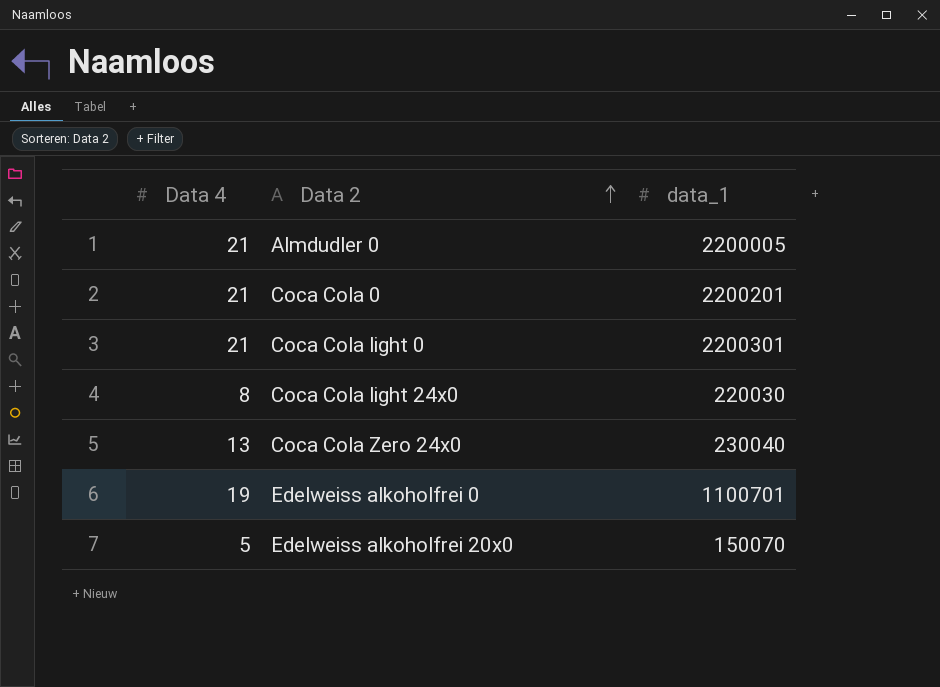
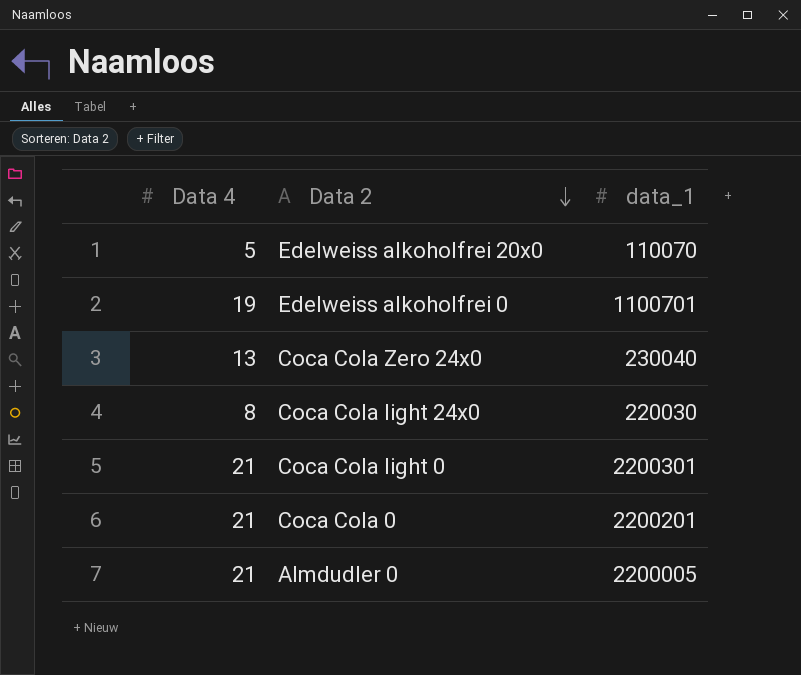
row order: Data 2 ascending -> Data 2 descending
Edelweiss alkoholfrei 20x0 | data_1: 150070 -> 110070

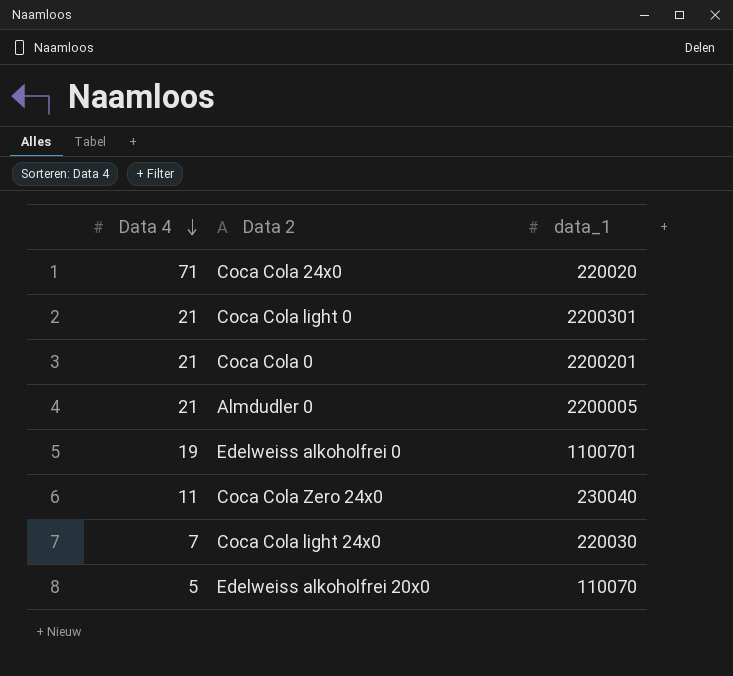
row order: Data 2 descending -> Data 4 descending
row Coca Cola 24x0: none -> 71 | 220020
Coca Cola Zero 24x0 | Data 4: 13 -> 11
Coca Cola light 24x0 | Data 4: 8 -> 7

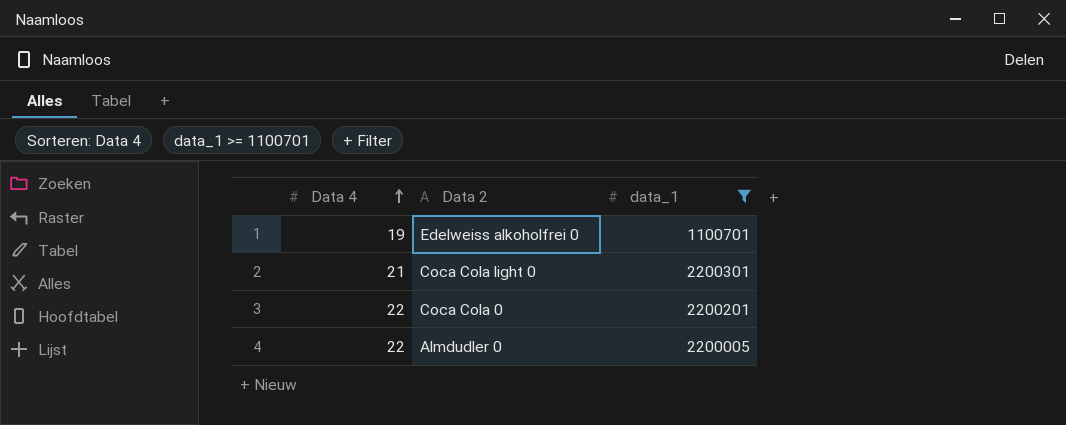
filter: none -> data_1 >= 1100701
row order: Data 4 descending -> Data 4 ascending
Coca Cola 0 | Data 4: 21 -> 22
Almdudler 0 | Data 4: 21 -> 22

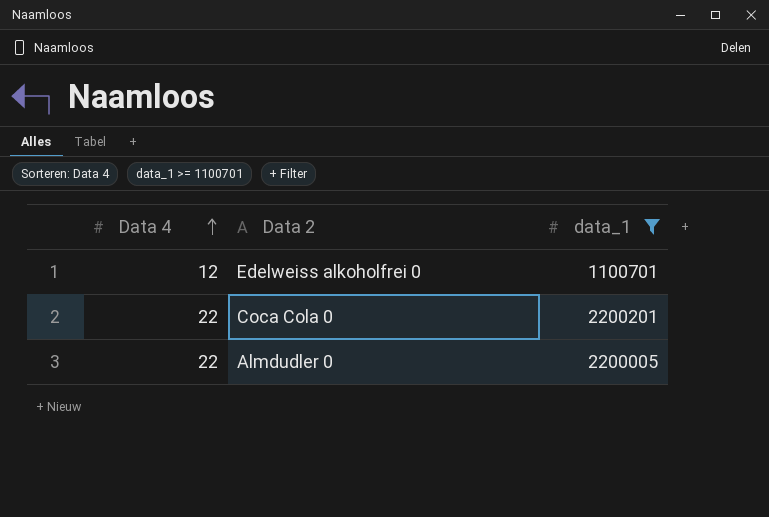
row Coca Cola light 0: 21 | 2200301 -> none
Edelweiss alkoholfrei 0 | Data 4: 19 -> 12

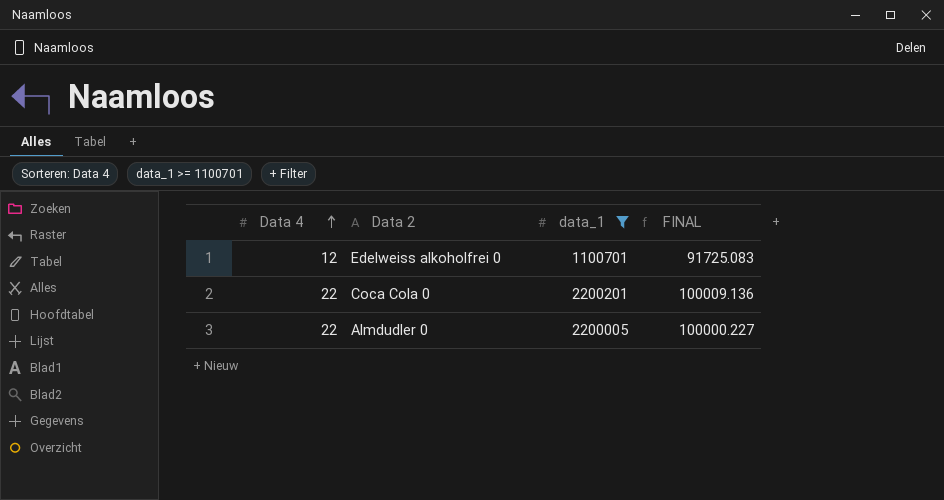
column FINAL | formula: none -> [data_1] / [Data 4]

